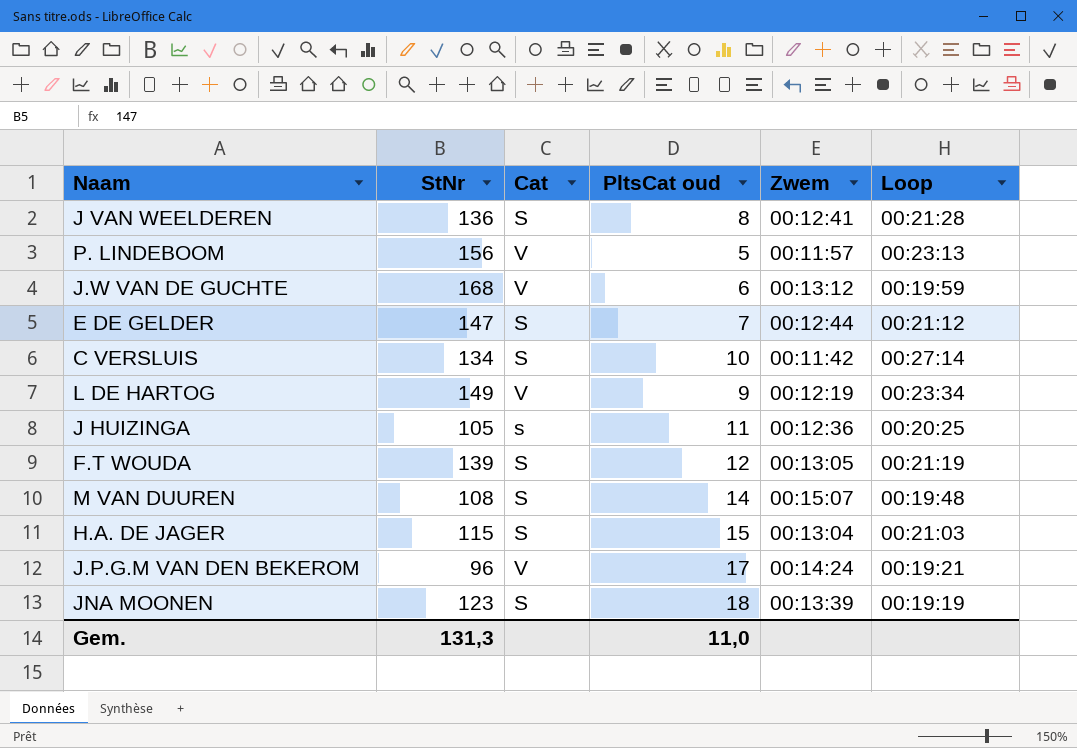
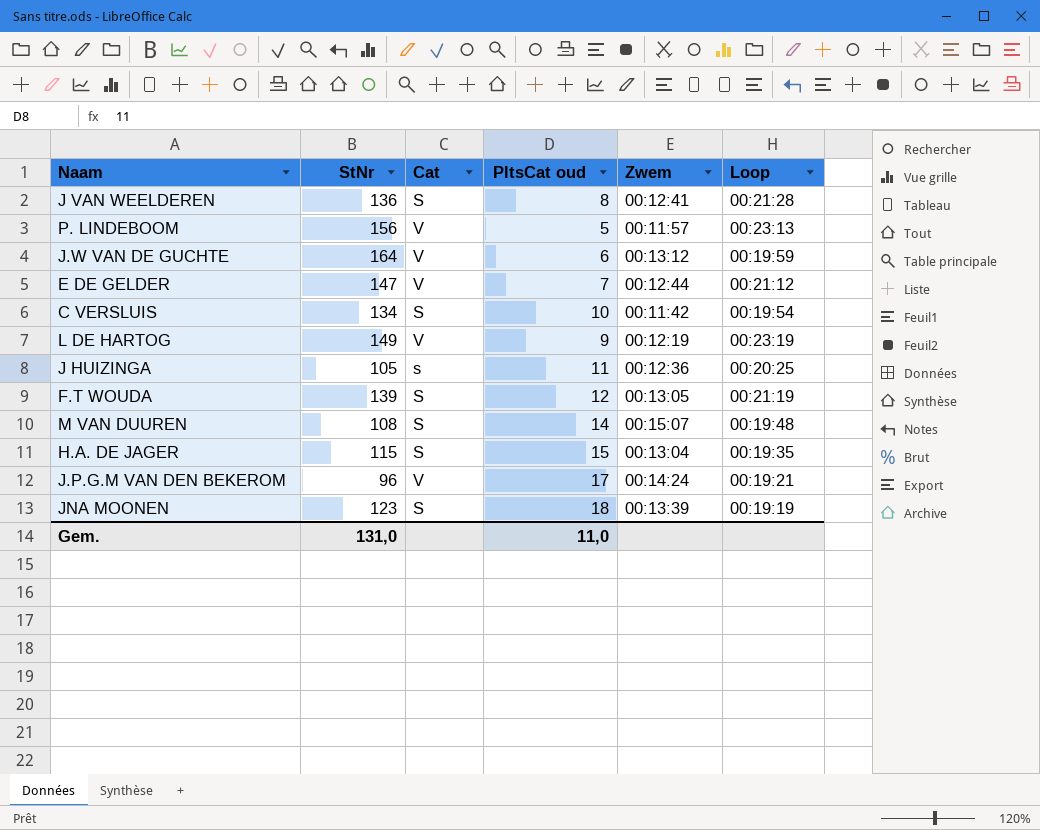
J.W VAN DE GUCHTE | StNr: 168 -> 164
E DE GELDER | Cat: S -> V
C VERSLUIS | Loop: 00:27:14 -> 00:19:54
L DE HARTOG | Loop: 00:23:34 -> 00:23:19
H.A. DE JAGER | Loop: 00:21:03 -> 00:19:35
Gem. | StNr: 131,3 -> 131,0

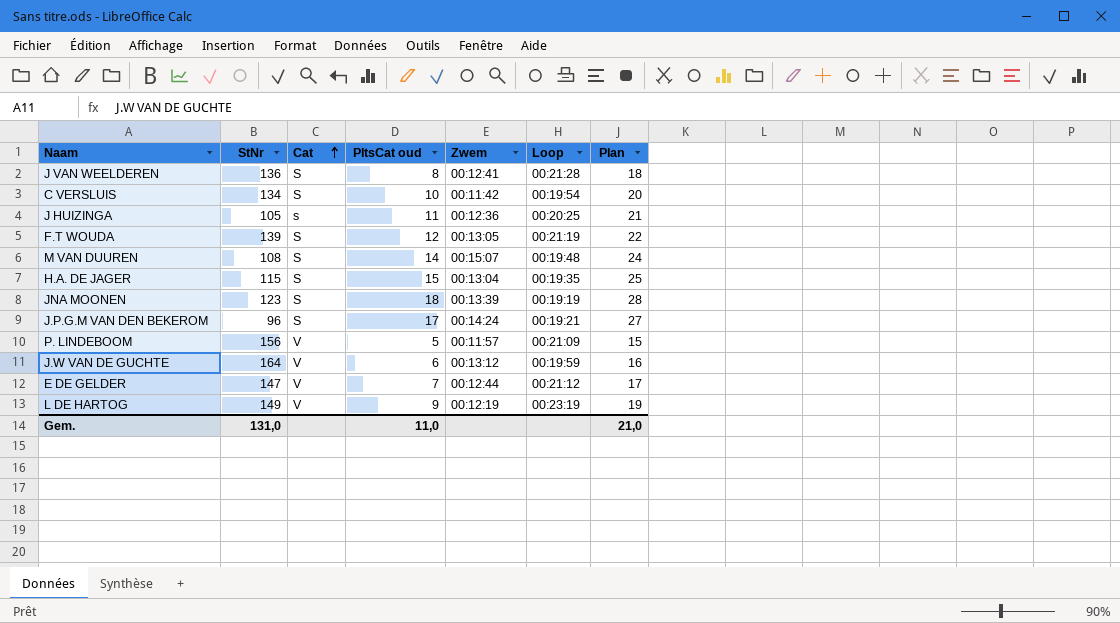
row order: none -> Cat ascending
column Plan | formula: none -> [PltsCat oud] + 10
J.P.G.M VAN DEN BEKEROM | Cat: V -> S
P. LINDEBOOM | Loop: 00:23:13 -> 00:21:09

